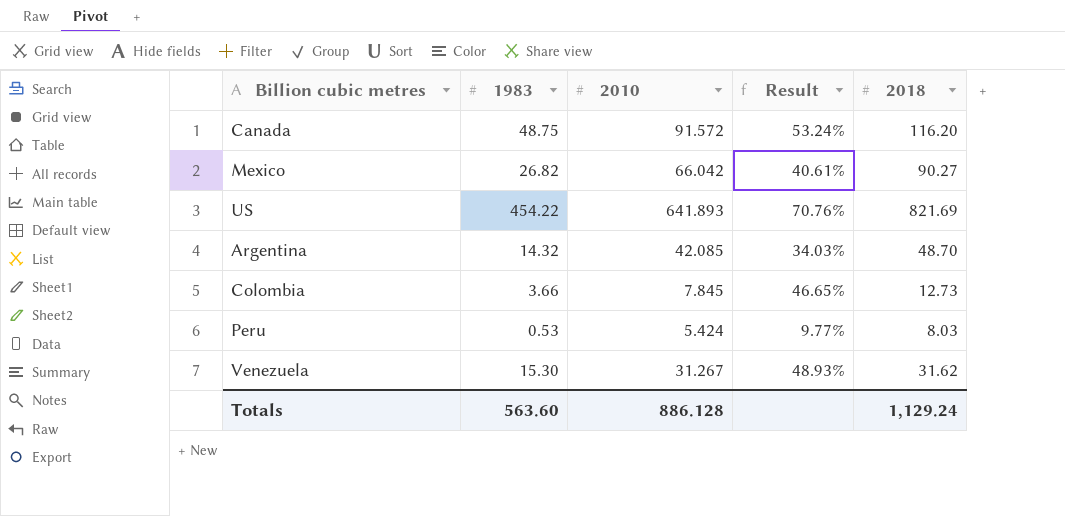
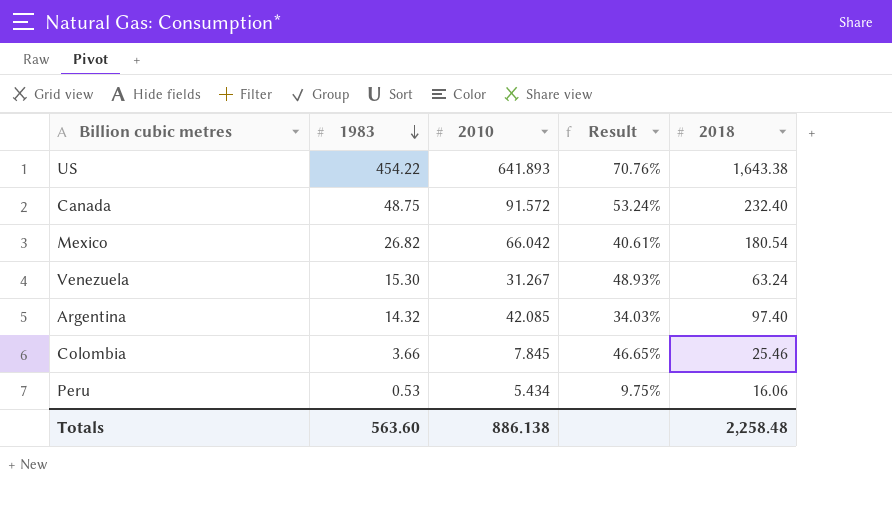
row order: none -> 1983 descending
US | 2018: 821.69 -> 1,643.38
Canada | 2018: 116.20 -> 232.40
Mexico | 2018: 90.27 -> 180.54
Venezuela | 2018: 31.62 -> 63.24
Argentina | 2018: 48.70 -> 97.40
Colombia | 2018: 12.73 -> 25.46
Peru | 2010: 5.424 -> 5.434
Peru | Result: 9.77% -> 9.75%
Peru | 2018: 8.03 -> 16.06
Totals | 2010: 886.128 -> 886.138
Totals | 2018: 1,129.24 -> 2,258.48

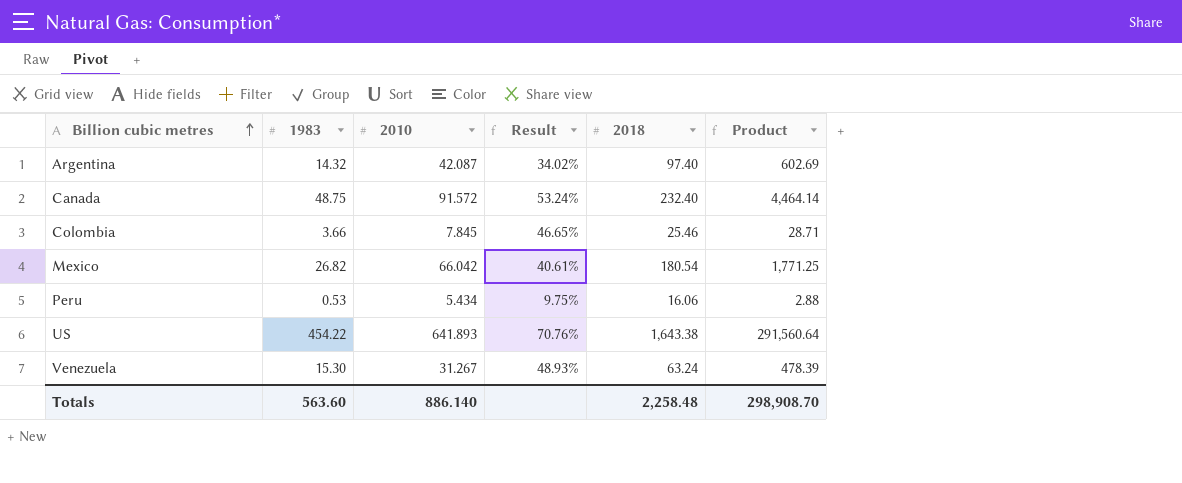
row order: 1983 descending -> Billion cubic metres ascending
column Product | formula: none -> [1983] * [2010]
Argentina | 2010: 42.085 -> 42.087
Argentina | Result: 34.03% -> 34.02%
Totals | 2010: 886.138 -> 886.140

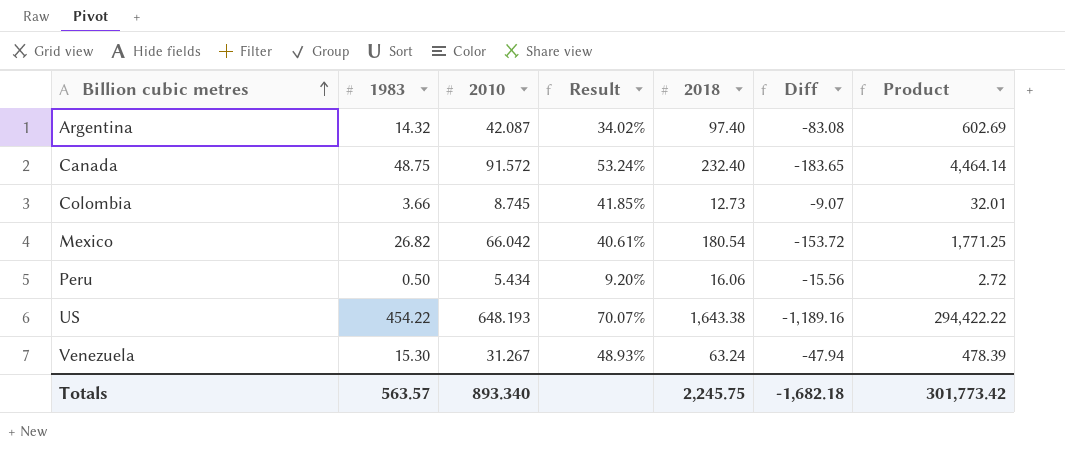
column Diff | formula: none -> [1983] - [2018]
Colombia | 2010: 7.845 -> 8.745
Colombia | Result: 46.65% -> 41.85%
Colombia | 2018: 25.46 -> 12.73
Colombia | Product: 28.71 -> 32.01
Peru | 1983: 0.53 -> 0.50
Peru | Result: 9.75% -> 9.20%
Peru | Product: 2.88 -> 2.72
US | 2010: 641.893 -> 648.193
US | Result: 70.76% -> 70.07%
US | Product: 291,560.64 -> 294,422.22
Totals | 1983: 563.60 -> 563.57
Totals | 2010: 886.140 -> 893.340
Totals | 2018: 2,258.48 -> 2,245.75
Totals | Product: 298,908.70 -> 301,773.42

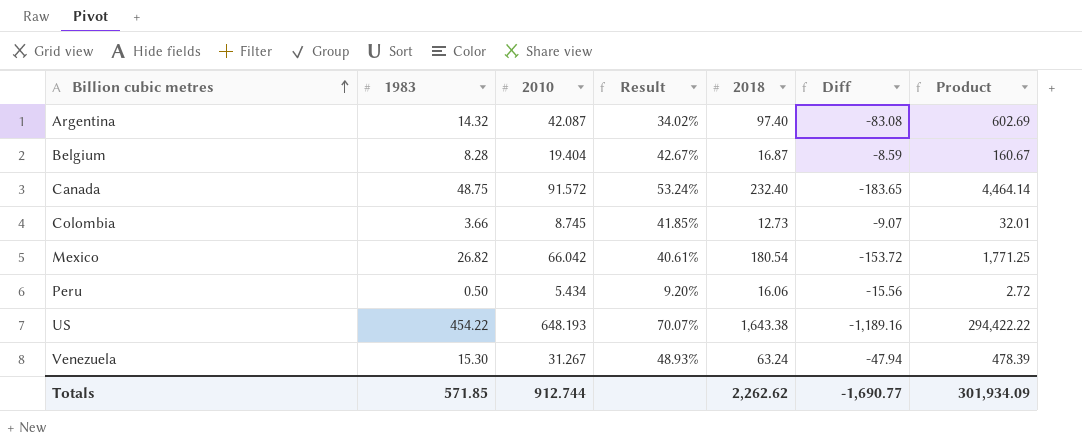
row Belgium: none -> 8.28 | 19.404 | 42.67% | 16.87 | -8.59 | 160.67
Totals | 1983: 563.57 -> 571.85
Totals | 2010: 893.340 -> 912.744
Totals | 2018: 2,245.75 -> 2,262.62
Totals | Diff: -1,682.18 -> -1,690.77
Totals | Product: 301,773.42 -> 301,934.09

